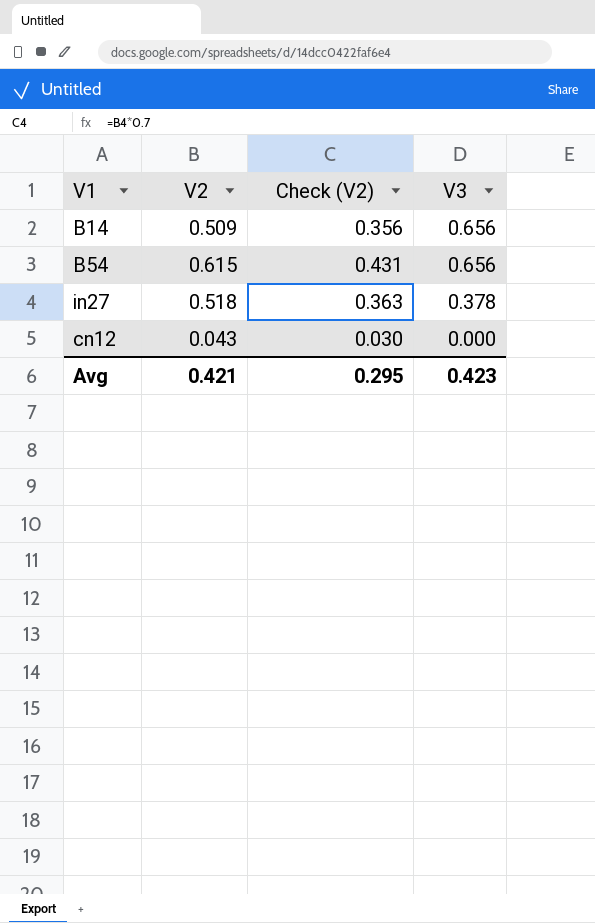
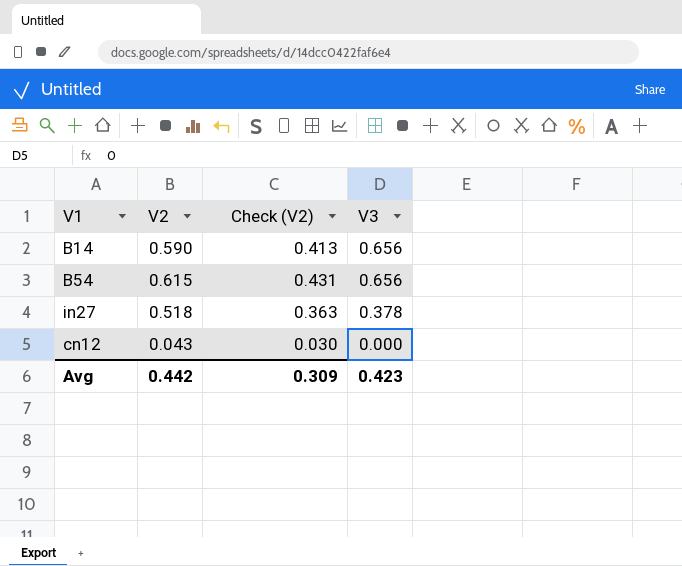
B14 | V2: 0.509 -> 0.590
B14 | Check (V2): 0.356 -> 0.413
Avg | V2: 0.421 -> 0.442
Avg | Check (V2): 0.295 -> 0.309

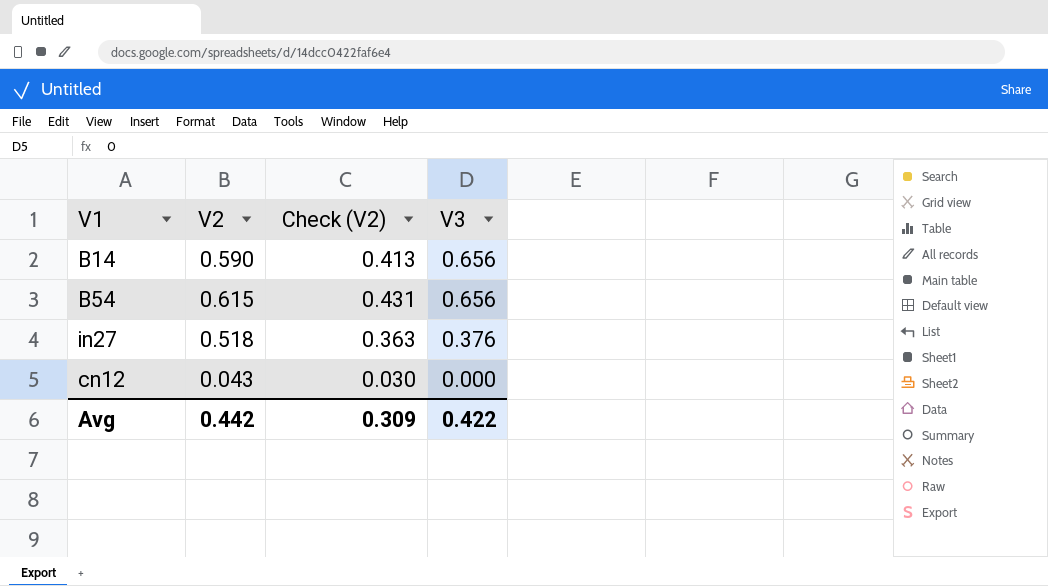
in27 | V3: 0.378 -> 0.376
Avg | V3: 0.423 -> 0.422

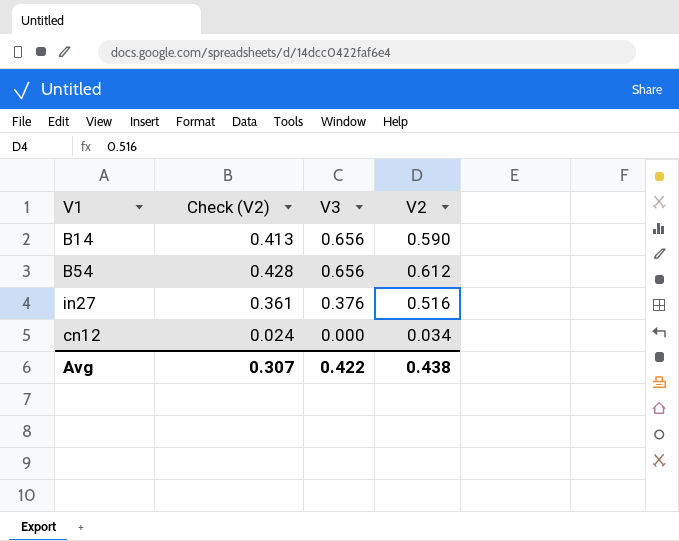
column V2 | position: 2 -> 4
B54 | Check (V2): 0.431 -> 0.428
B54 | V2: 0.615 -> 0.612
in27 | Check (V2): 0.363 -> 0.361
in27 | V2: 0.518 -> 0.516
cn12 | Check (V2): 0.030 -> 0.024
cn12 | V2: 0.043 -> 0.034
Avg | Check (V2): 0.309 -> 0.307
Avg | V2: 0.442 -> 0.438

